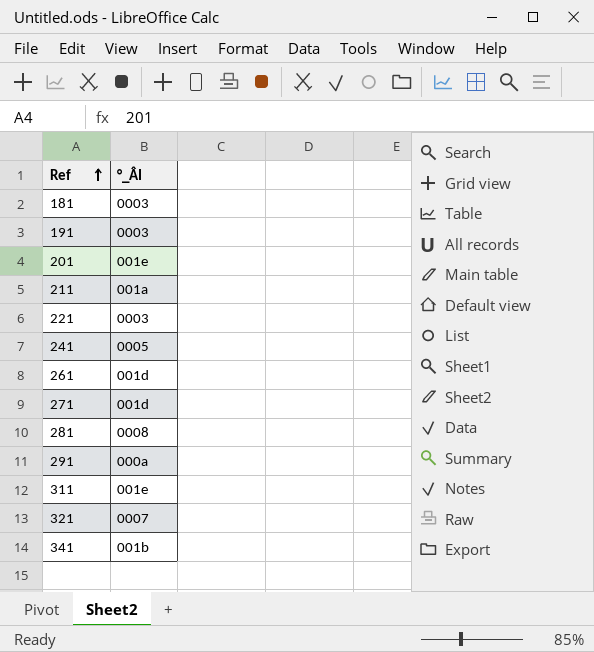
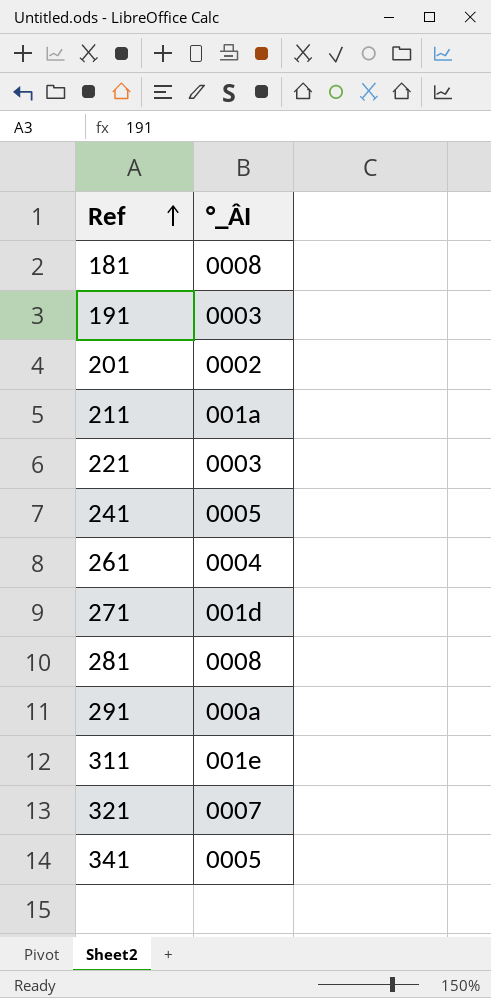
181 | °_ÂI: 0003 -> 0008
201 | °_ÂI: 001e -> 0002
261 | °_ÂI: 001d -> 0004
341 | °_ÂI: 001b -> 0005

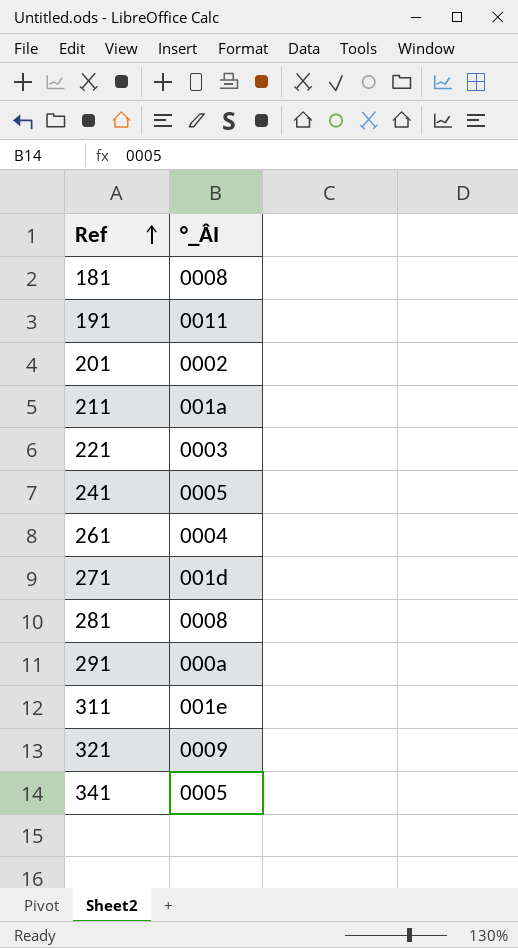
191 | °_ÂI: 0003 -> 0011
321 | °_ÂI: 0007 -> 0009

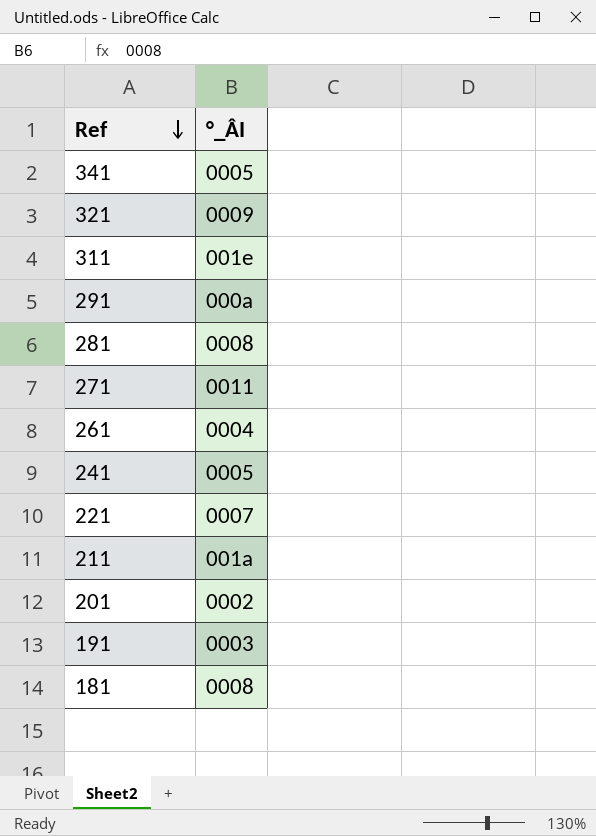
row order: Ref ascending -> Ref descending
271 | °_ÂI: 001d -> 0011
221 | °_ÂI: 0003 -> 0007
191 | °_ÂI: 0011 -> 0003

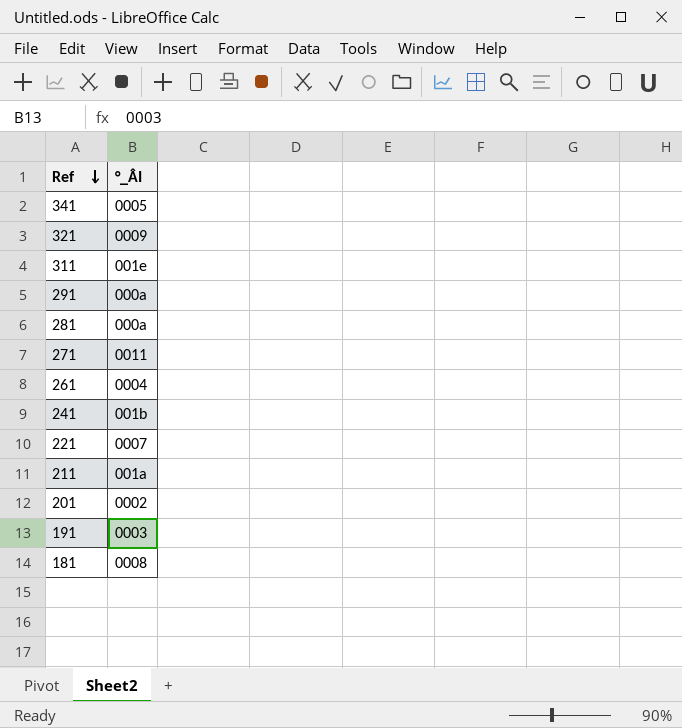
281 | °_ÂI: 0008 -> 000a
241 | °_ÂI: 0005 -> 001b

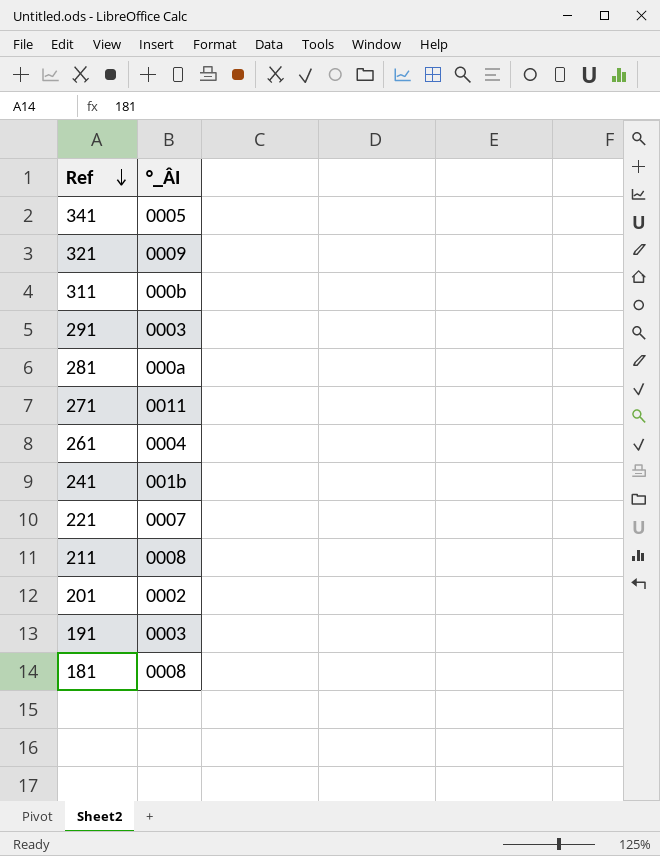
311 | °_ÂI: 001e -> 000b
291 | °_ÂI: 000a -> 0003
211 | °_ÂI: 001a -> 0008

